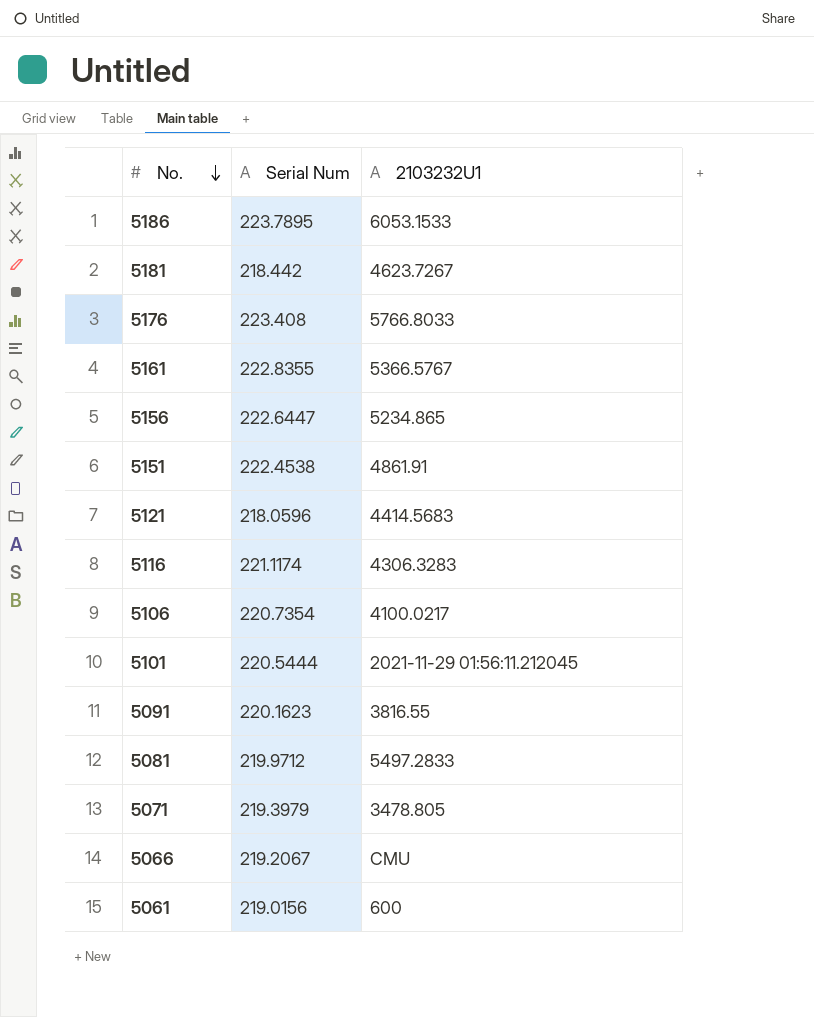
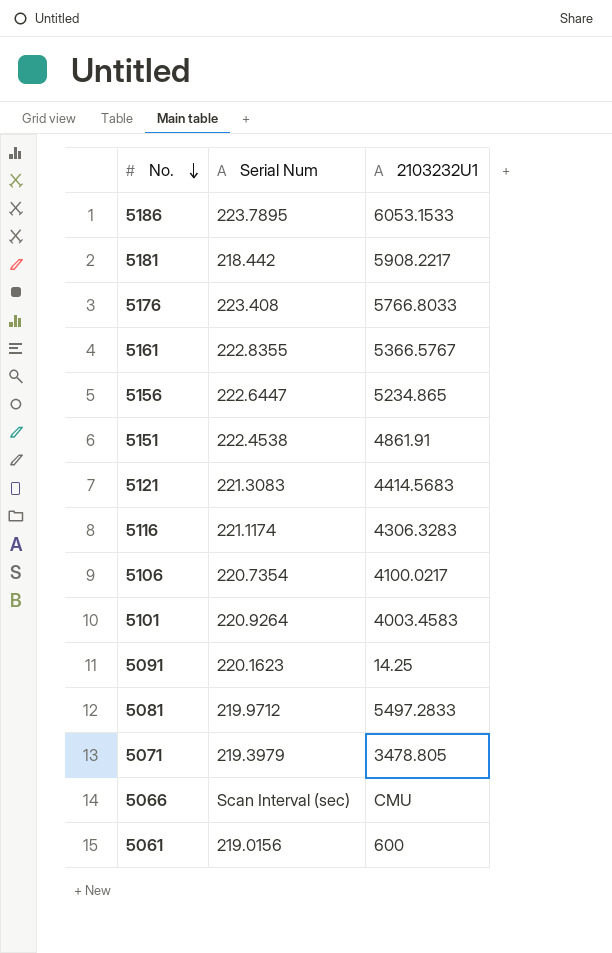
5181 | 2103232U1: 4623.7267 -> 5908.2217
5121 | Serial Num: 218.0596 -> 221.3083
5101 | Serial Num: 220.5444 -> 220.9264
5101 | 2103232U1: 2021-11-29 01:56:11.212045 -> 4003.4583
5091 | 2103232U1: 3816.55 -> 14.25
5066 | Serial Num: 219.2067 -> Scan Interval (sec)

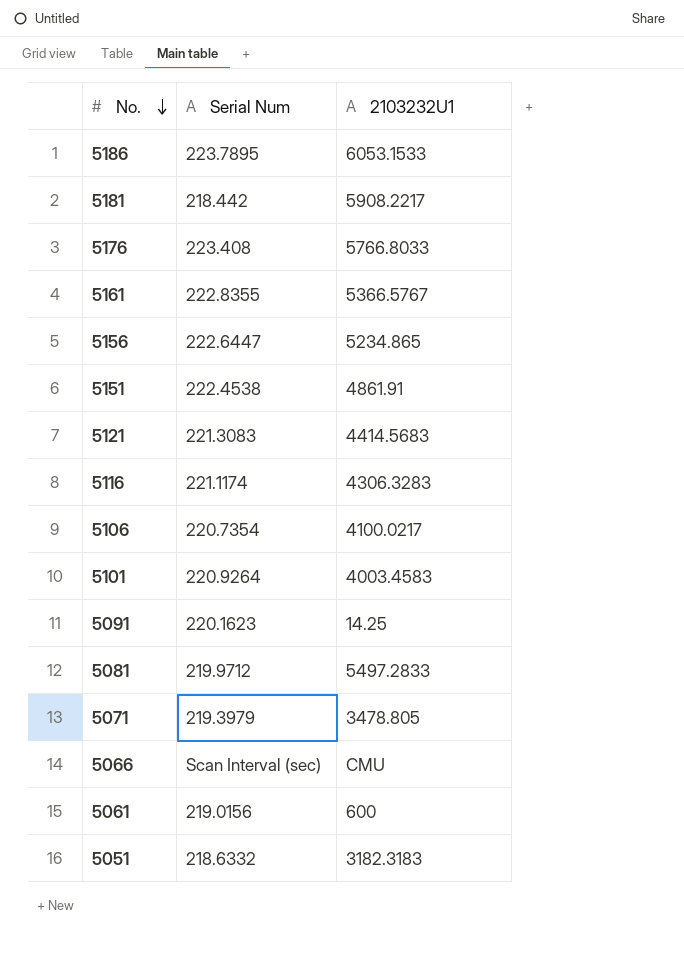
row 5051: none -> 218.6332 | 3182.3183

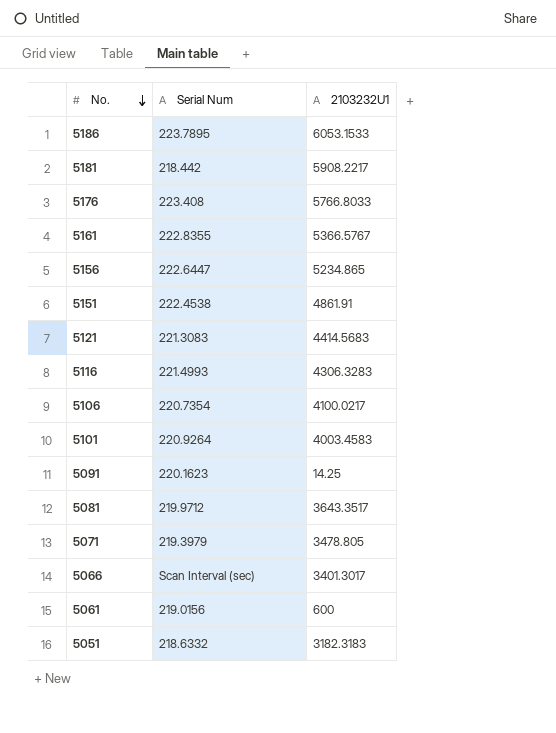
5116 | Serial Num: 221.1174 -> 221.4993
5081 | 2103232U1: 5497.2833 -> 3643.3517
5066 | 2103232U1: CMU -> 3401.3017

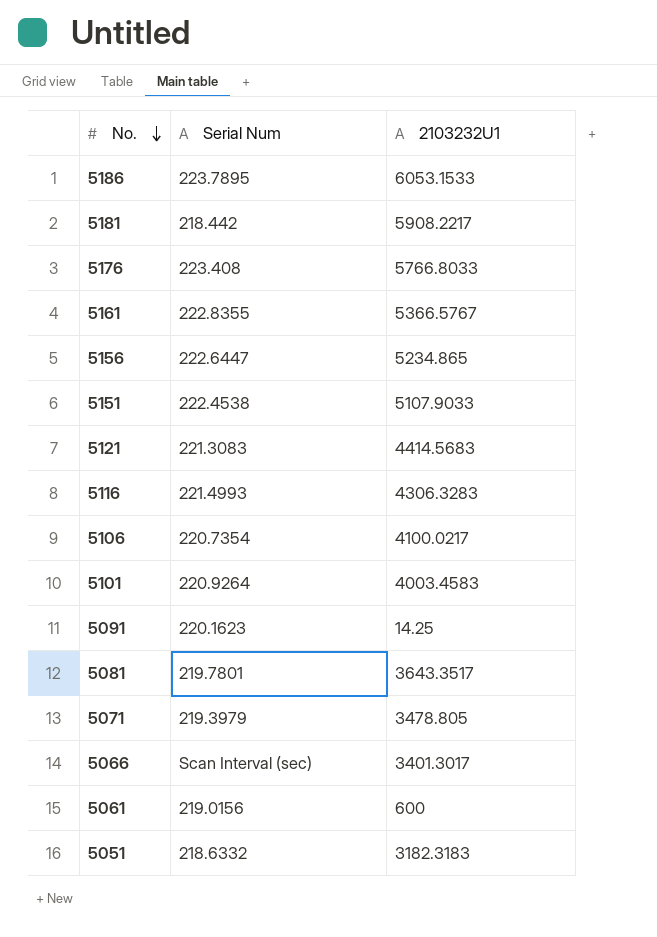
5151 | 2103232U1: 4861.91 -> 5107.9033
5081 | Serial Num: 219.9712 -> 219.7801

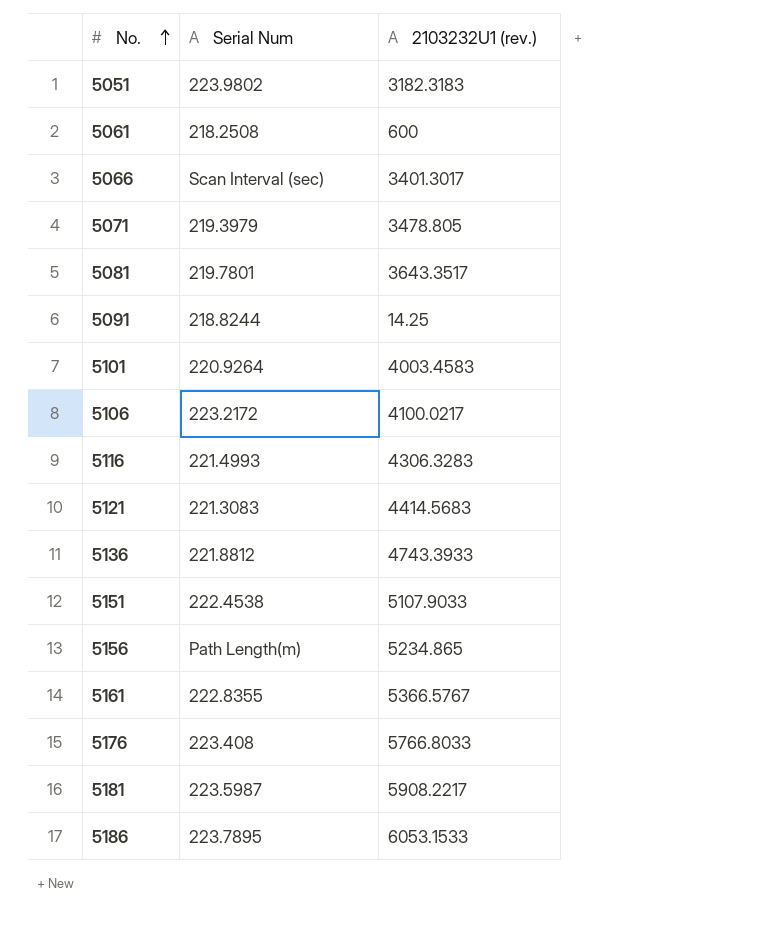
row order: No. descending -> No. ascending
column name: 2103232U1 -> 2103232U1 (rev.)
5051 | Serial Num: 218.6332 -> 223.9802
5061 | Serial Num: 219.0156 -> 218.2508
5091 | Serial Num: 220.1623 -> 218.8244
5106 | Serial Num: 220.7354 -> 223.2172
row 5136: none -> 221.8812 | 4743.3933
5156 | Serial Num: 222.6447 -> Path Length(m)
5181 | Serial Num: 218.442 -> 223.5987

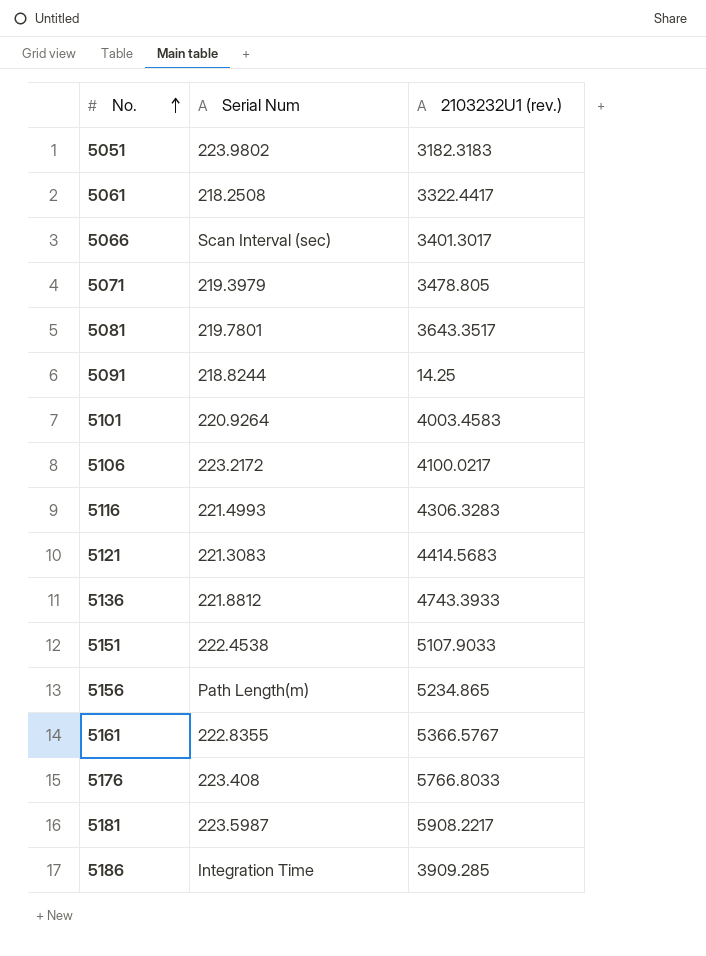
5061 | 2103232U1 (rev.): 600 -> 3322.4417
5186 | Serial Num: 223.7895 -> Integration Time
5186 | 2103232U1 (rev.): 6053.1533 -> 3909.285

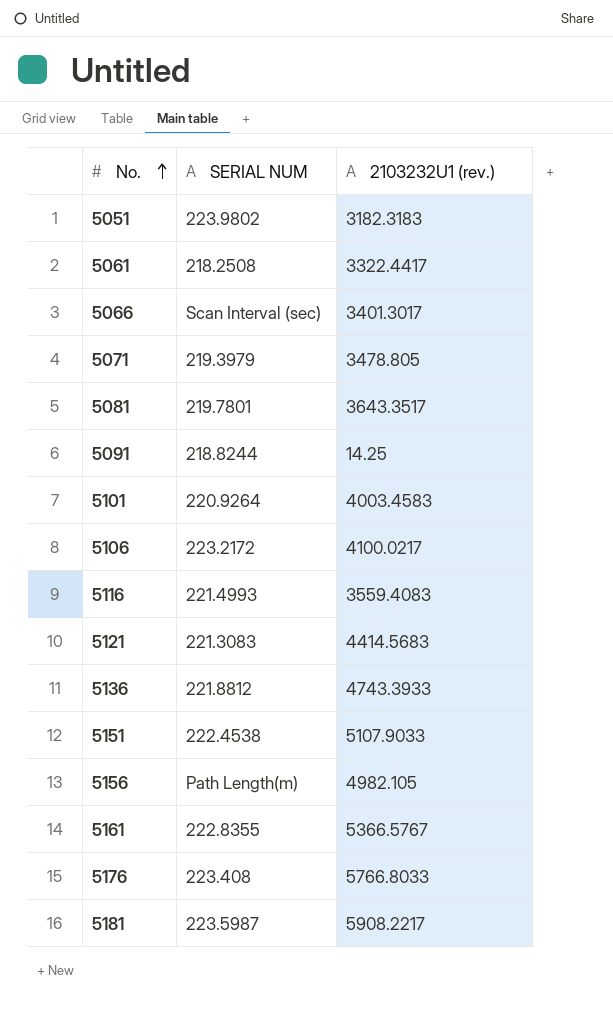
column name: Serial Num -> SERIAL NUM
row 5186: Integration Time | 3909.285 -> none
5116 | 2103232U1 (rev.): 4306.3283 -> 3559.4083
5156 | 2103232U1 (rev.): 5234.865 -> 4982.105

